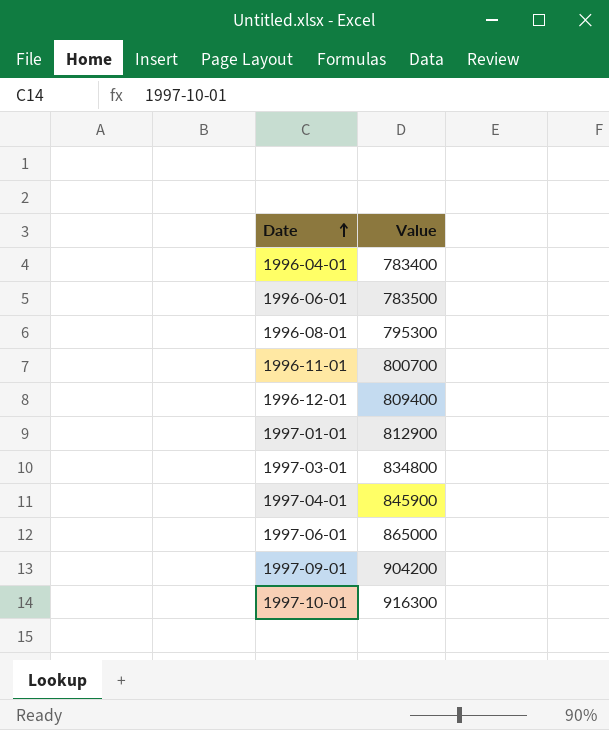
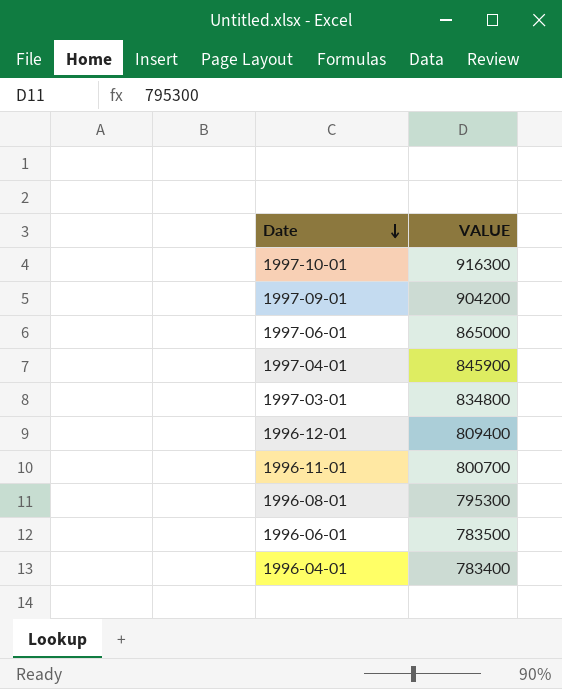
row order: Date ascending -> Date descending
column name: Value -> VALUE
row 1997-01-01: 812900 -> none

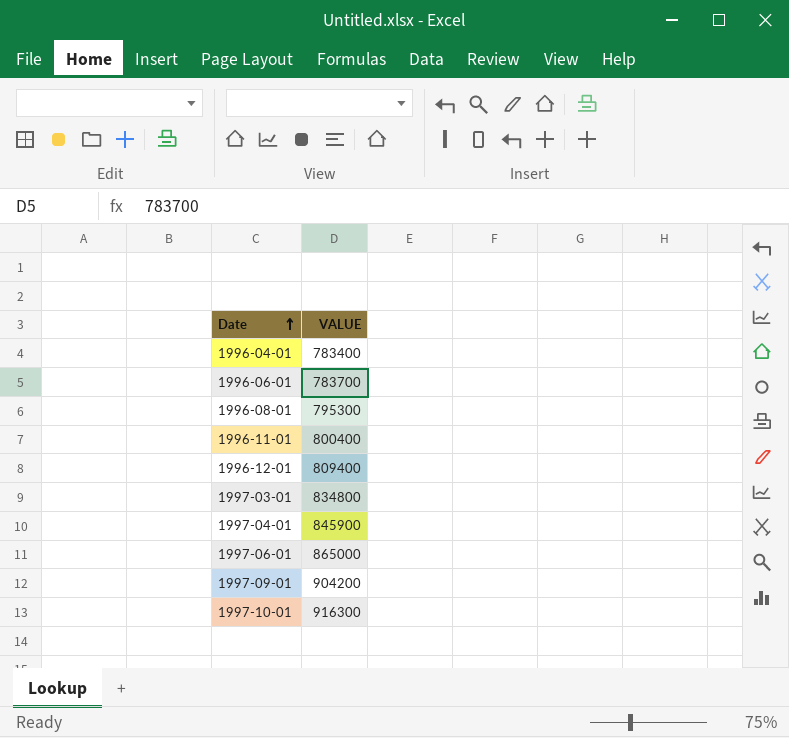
row order: Date descending -> Date ascending
1996-06-01 | VALUE: 783500 -> 783700
1996-11-01 | VALUE: 800700 -> 800400

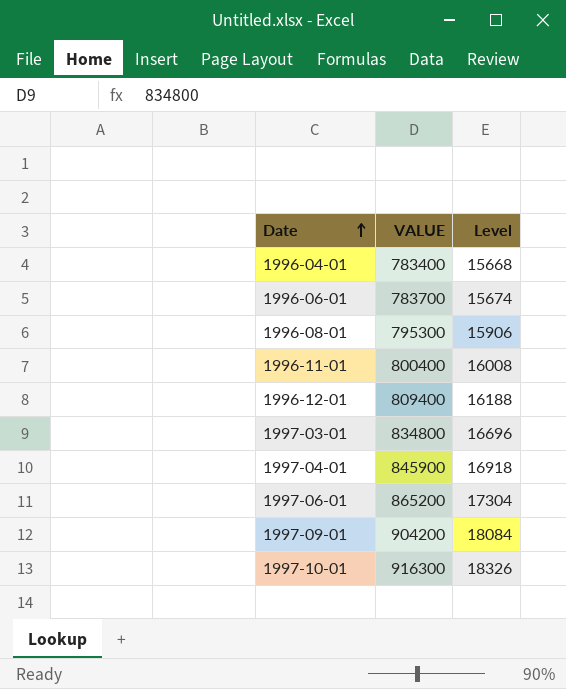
column Level | formula: none -> [VALUE] * 0.02
1997-06-01 | VALUE: 865000 -> 865200

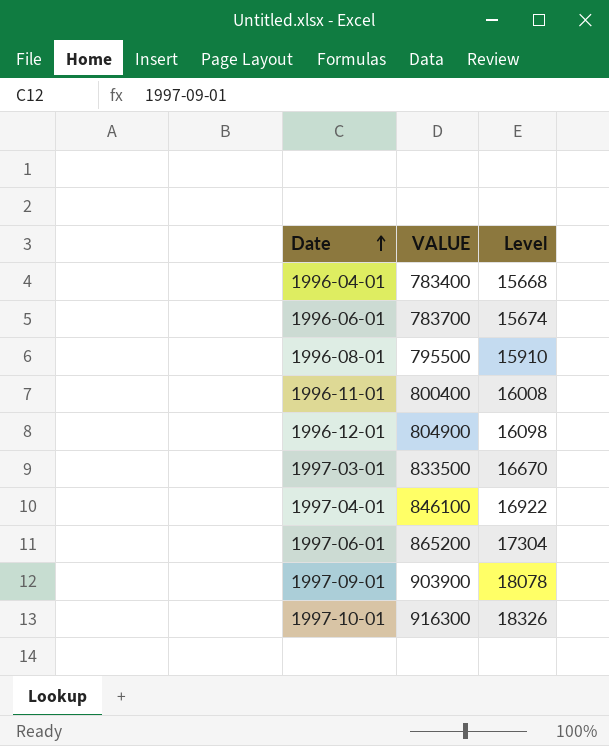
1996-08-01 | VALUE: 795300 -> 795500
1996-08-01 | Level: 15906 -> 15910
1996-12-01 | VALUE: 809400 -> 804900
1996-12-01 | Level: 16188 -> 16098
1997-03-01 | VALUE: 834800 -> 833500
1997-03-01 | Level: 16696 -> 16670
1997-04-01 | VALUE: 845900 -> 846100
1997-04-01 | Level: 16918 -> 16922
1997-09-01 | VALUE: 904200 -> 903900
1997-09-01 | Level: 18084 -> 18078

